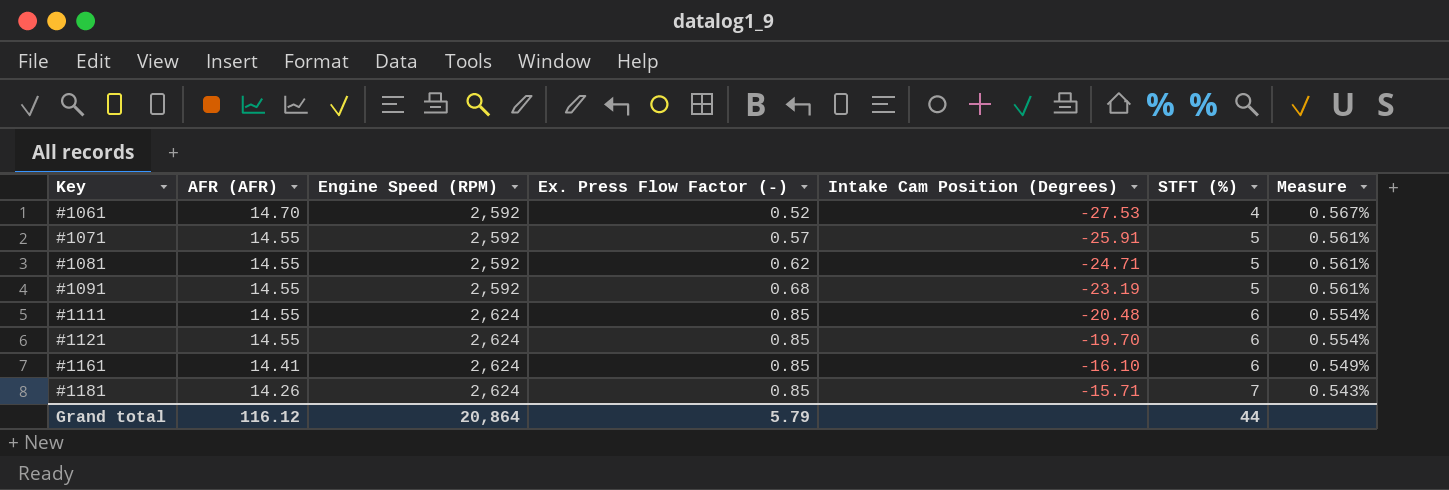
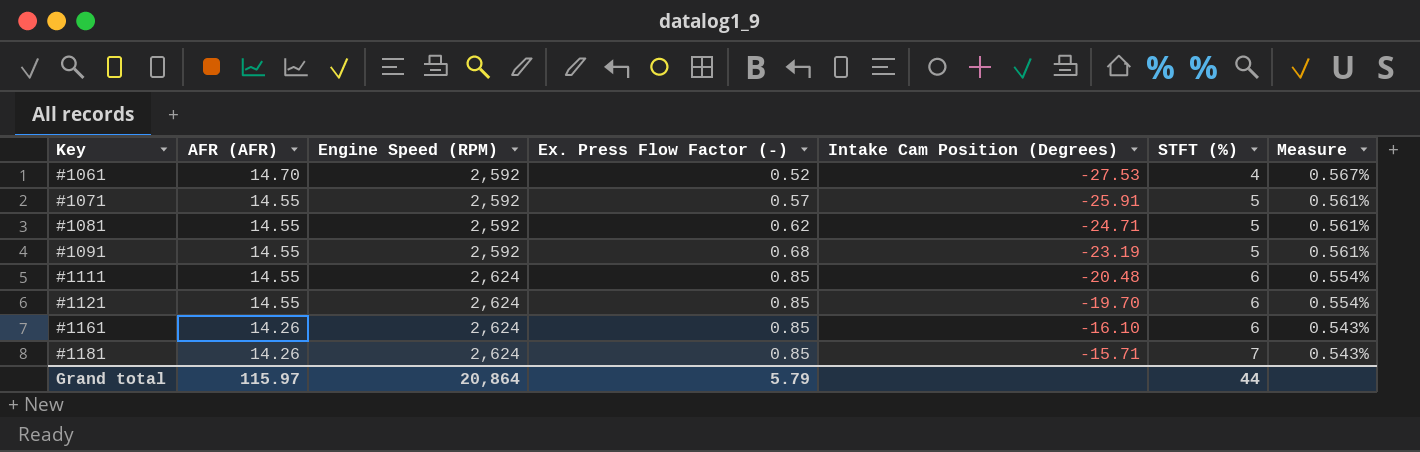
#1161 | AFR (AFR): 14.41 -> 14.26
#1161 | Measure: 0.549% -> 0.543%
Grand total | AFR (AFR): 116.12 -> 115.97

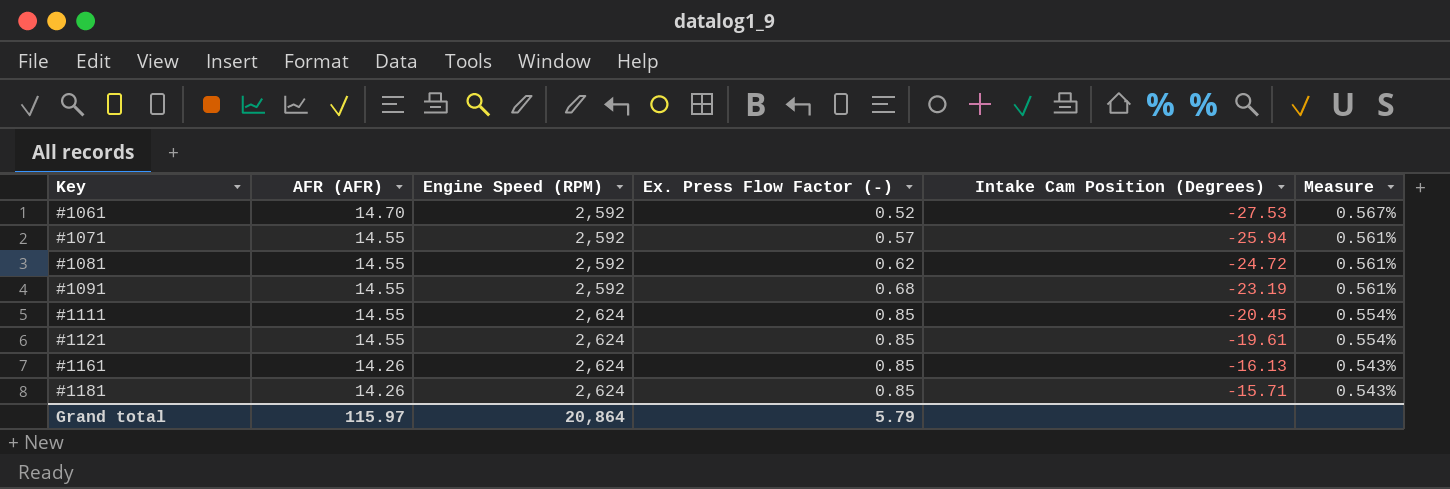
column STFT (%) | position: 6 -> none
#1071 | Intake Cam Position (Degrees): -25.91 -> -25.94
#1081 | Intake Cam Position (Degrees): -24.71 -> -24.72
#1111 | Intake Cam Position (Degrees): -20.48 -> -20.45
#1121 | Intake Cam Position (Degrees): -19.70 -> -19.61
#1161 | Intake Cam Position (Degrees): -16.10 -> -16.13

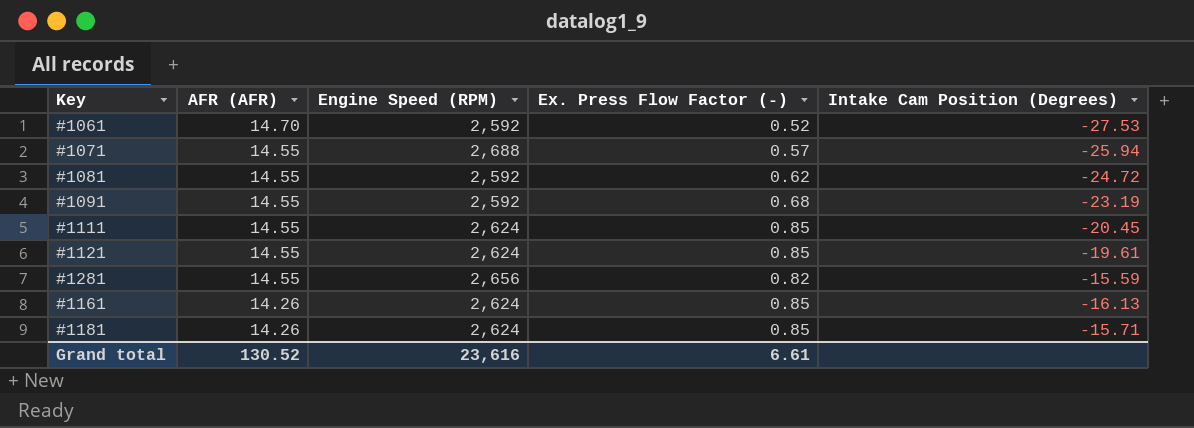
column Measure | formula: [AFR (AFR)] / [Engine Speed (RPM)] -> none
#1071 | Engine Speed (RPM): 2,592 -> 2,688
row #1281: none -> 14.55 | 2,656 | 0.82 | -15.59
Grand total | AFR (AFR): 115.97 -> 130.52
Grand total | Engine Speed (RPM): 20,864 -> 23,616
Grand total | Ex. Press Flow Factor (-): 5.79 -> 6.61

